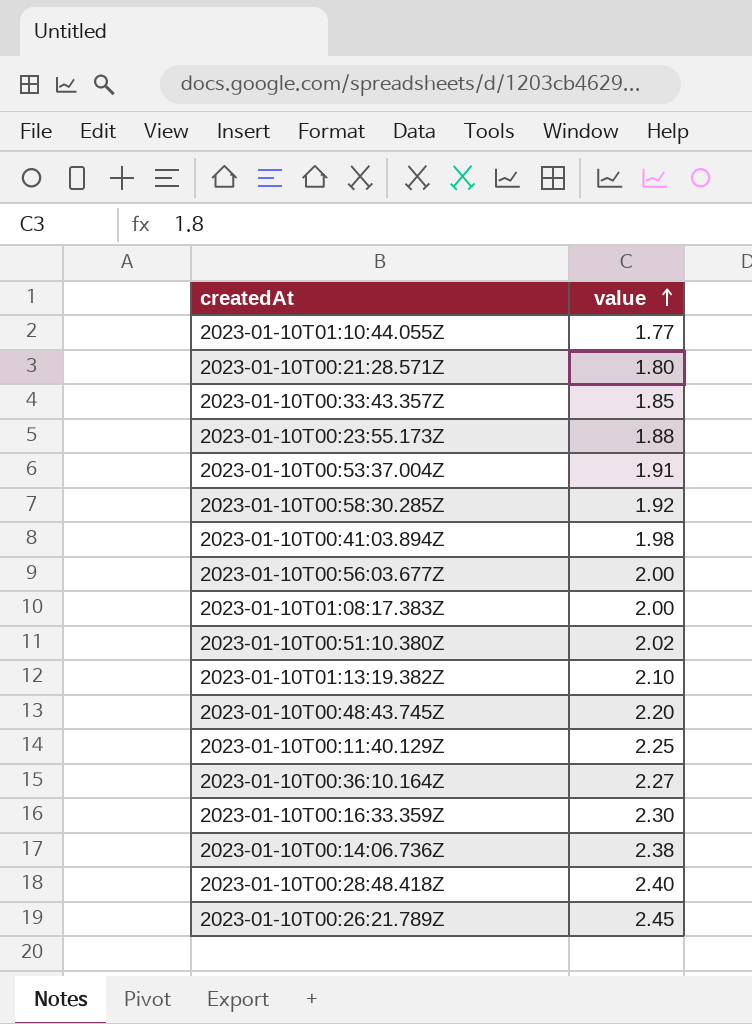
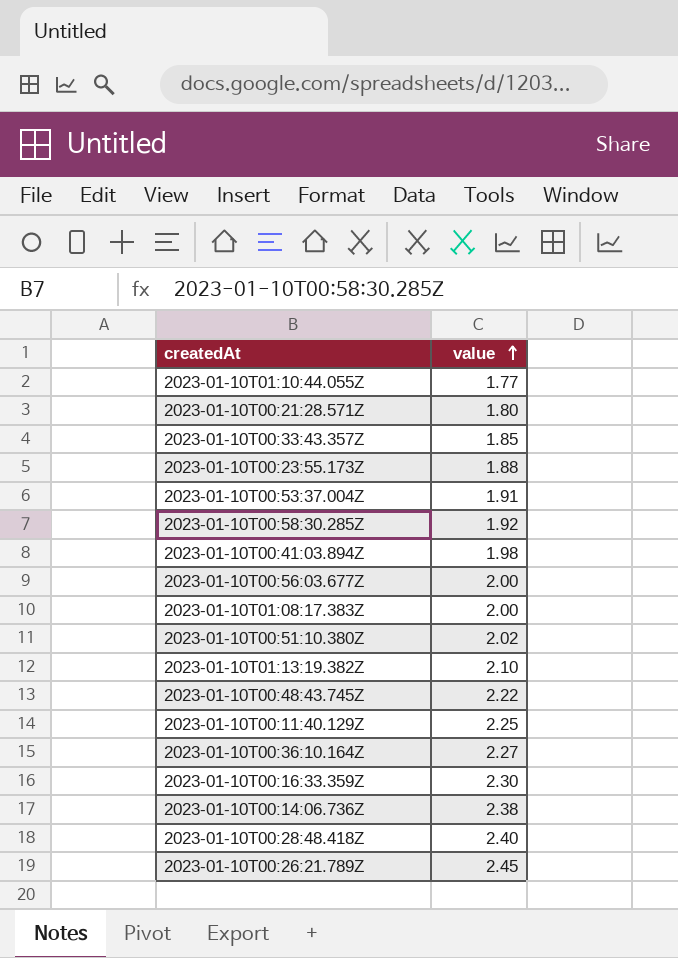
2023-01-10T00:48:43.745Z | value: 2.20 -> 2.22

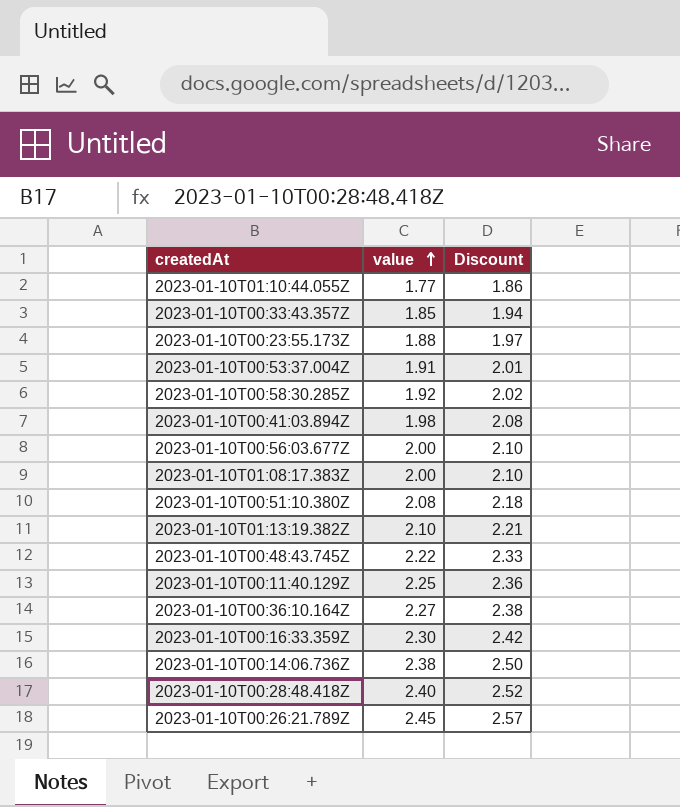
column Discount | formula: none -> [value] * 1.05
row 2023-01-10T00:21:28.571Z: 1.80 -> none
2023-01-10T00:51:10.380Z | value: 2.02 -> 2.08

